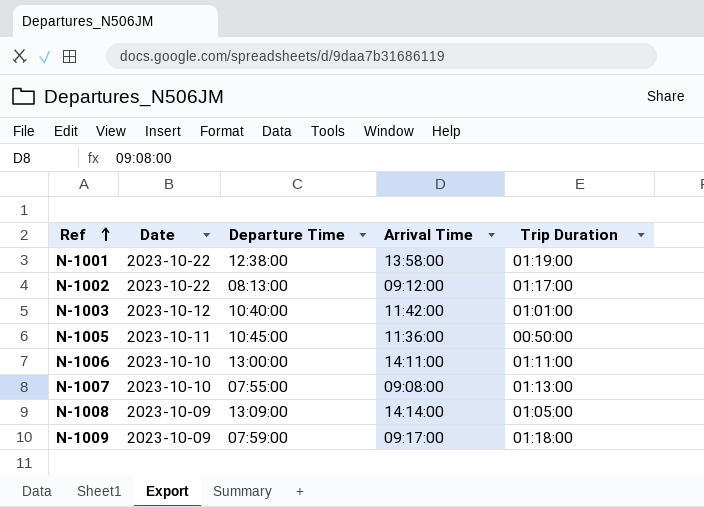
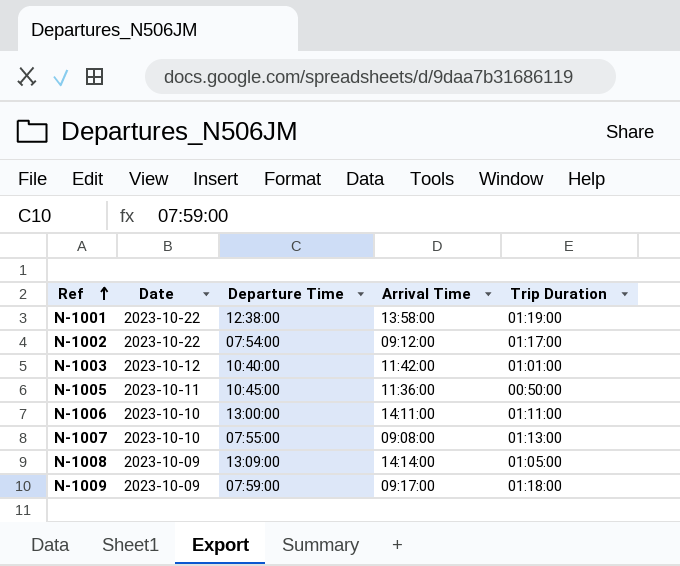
N-1002 | Departure Time: 08:13:00 -> 07:54:00

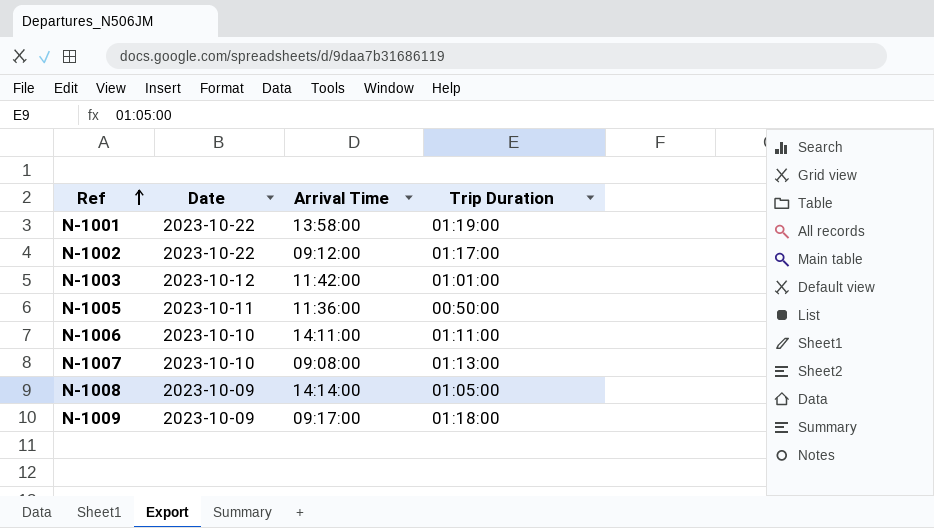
column Departure Time | position: 3 -> none

